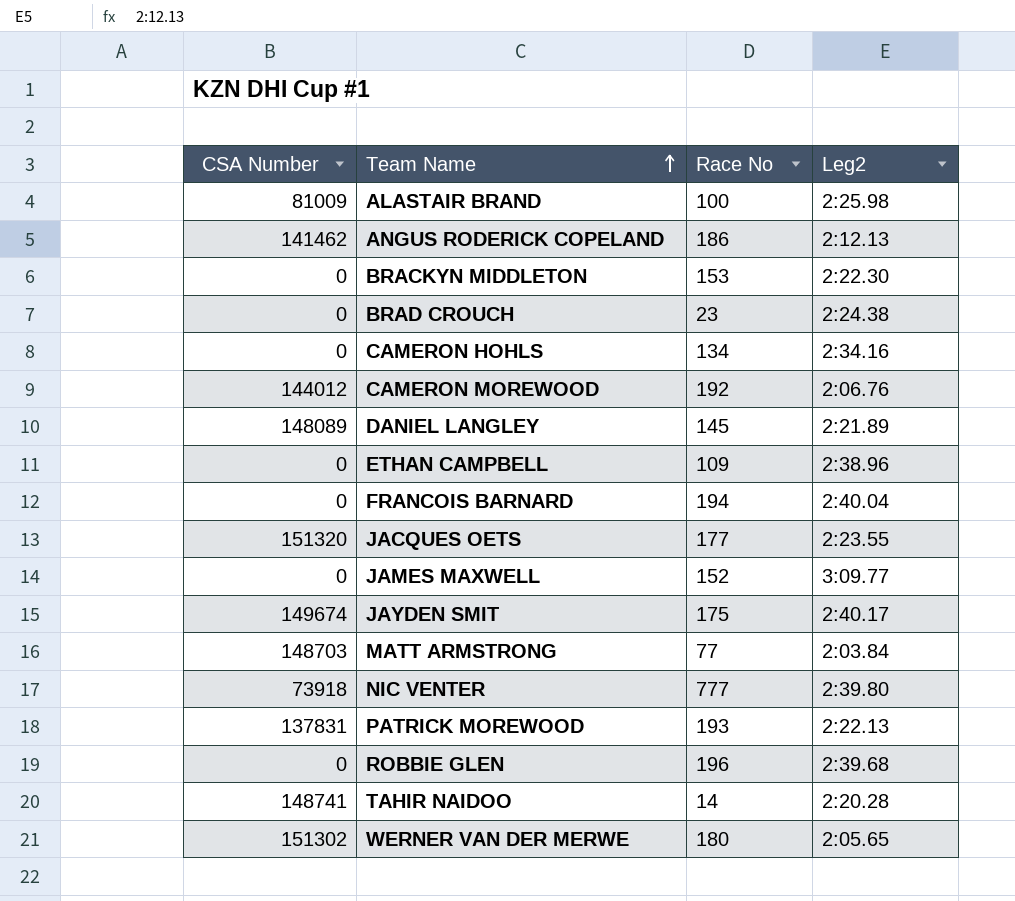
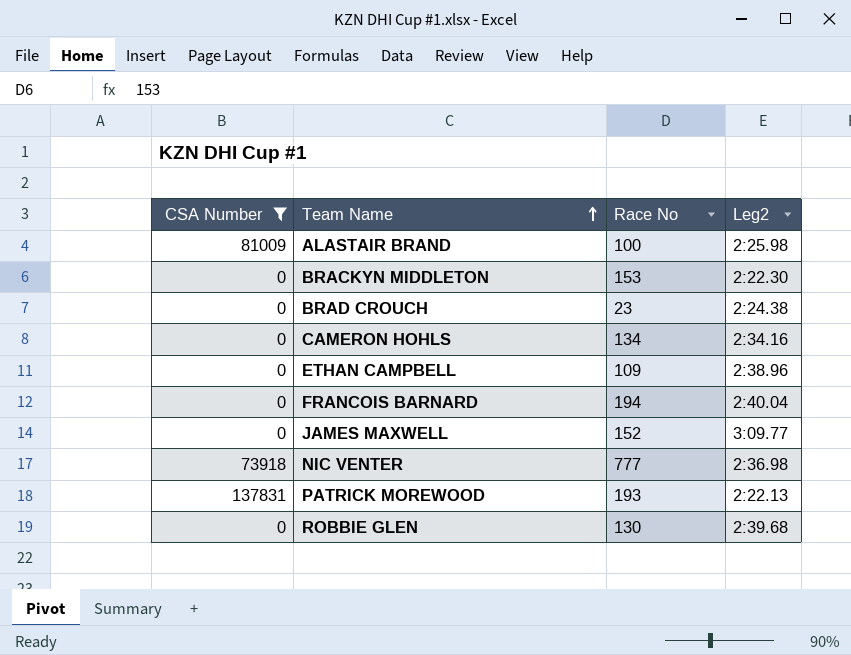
filter: none -> CSA Number <= 137831
NIC VENTER | Leg2: 2:39.80 -> 2:36.98
ROBBIE GLEN | Race No: 196 -> 130

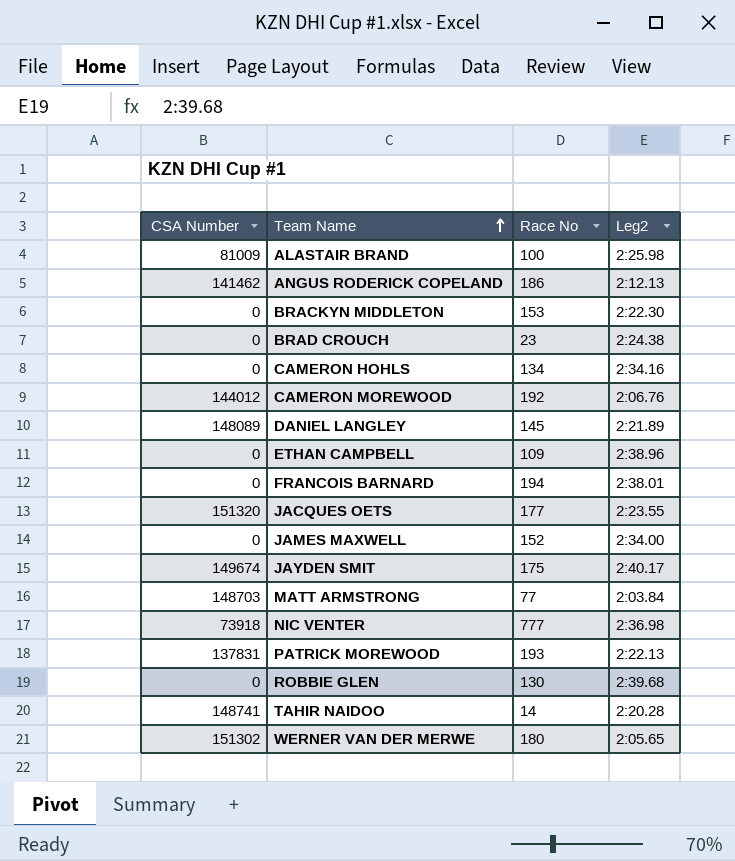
filter: CSA Number <= 137831 -> none
FRANCOIS BARNARD | Leg2: 2:40.04 -> 2:38.01
JAMES MAXWELL | Leg2: 3:09.77 -> 2:34.00

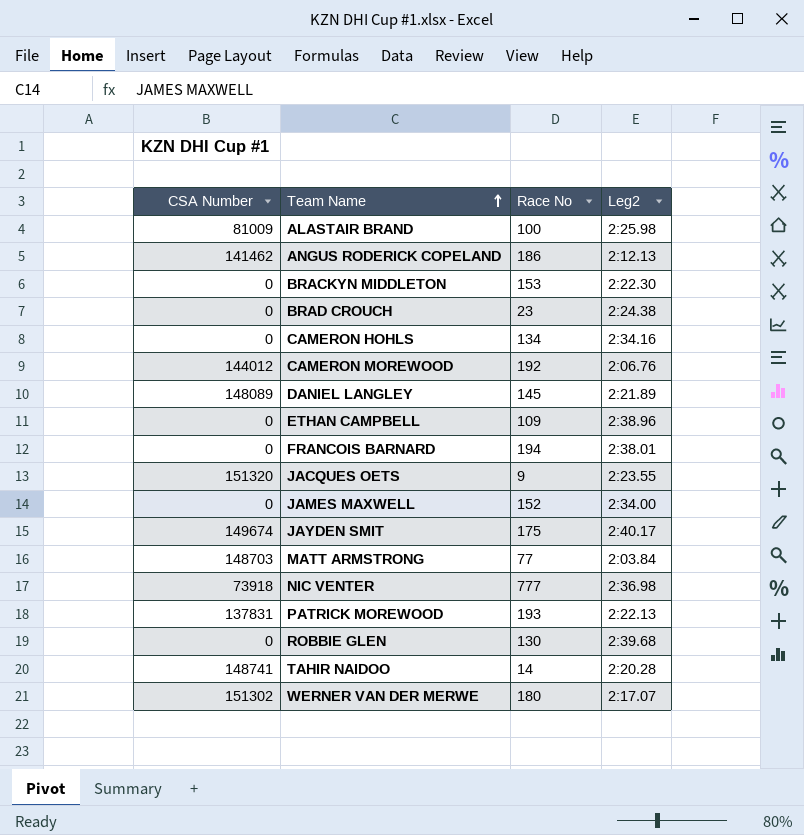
JACQUES OETS | Race No: 177 -> 9
WERNER VAN DER MERWE | Leg2: 2:05.65 -> 2:17.07

